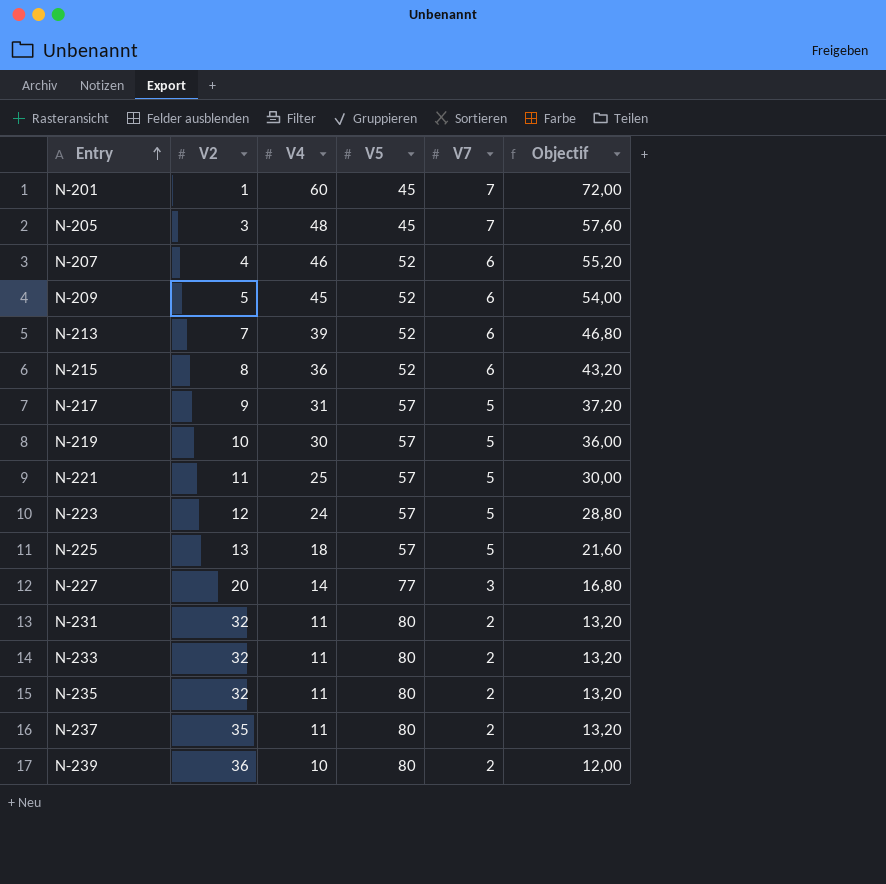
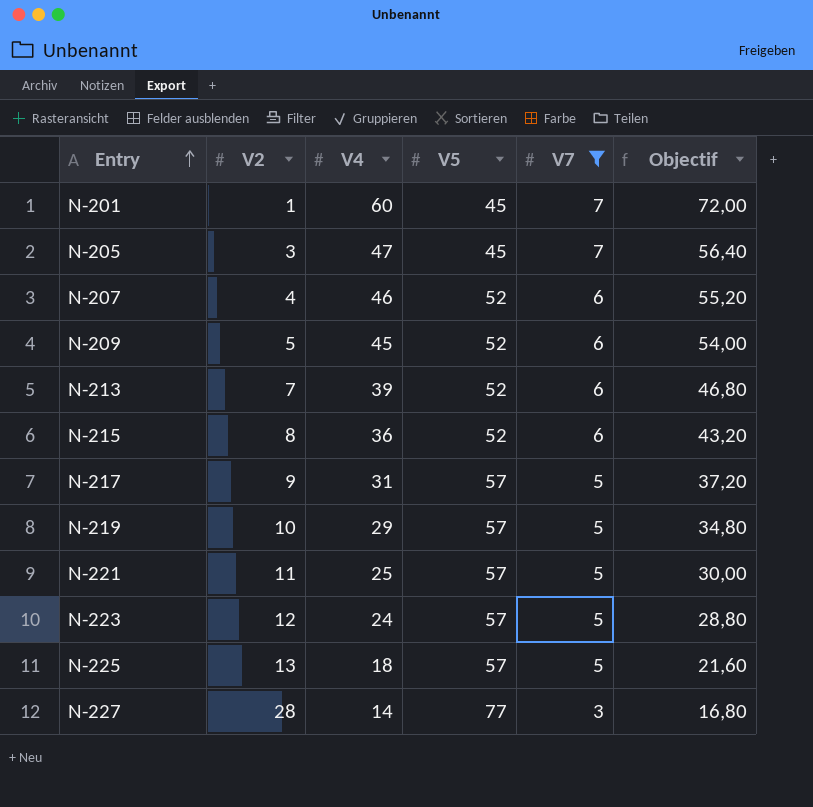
filter: none -> V7 != 2
N-205 | V4: 48 -> 47
N-205 | Objectif: 57,60 -> 56,40
N-219 | V4: 30 -> 29
N-219 | Objectif: 36,00 -> 34,80
N-227 | V2: 20 -> 28

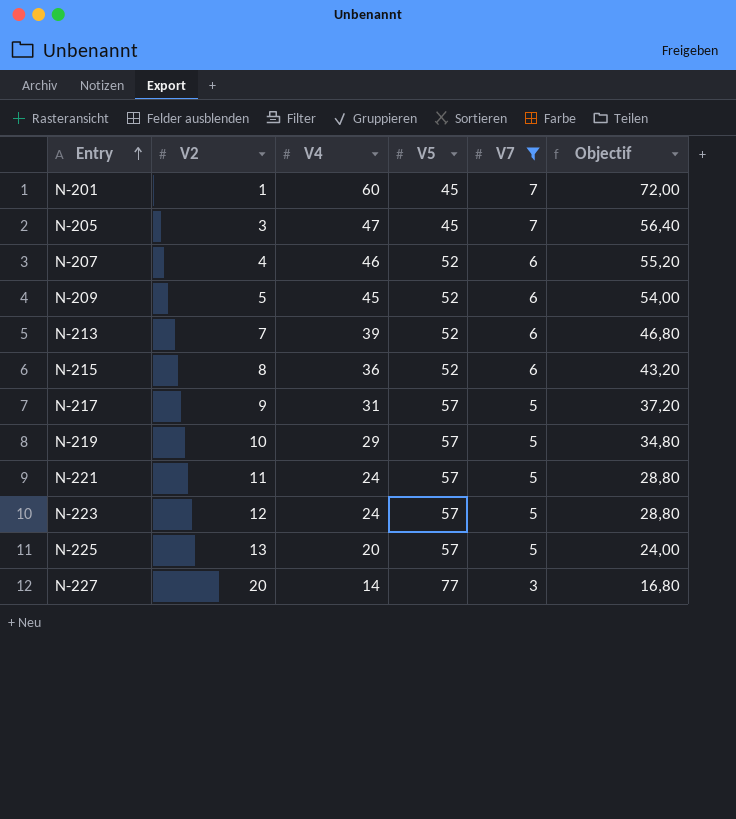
N-221 | V4: 25 -> 24
N-221 | Objectif: 30,00 -> 28,80
N-225 | V4: 18 -> 20
N-225 | Objectif: 21,60 -> 24,00
N-227 | V2: 28 -> 20

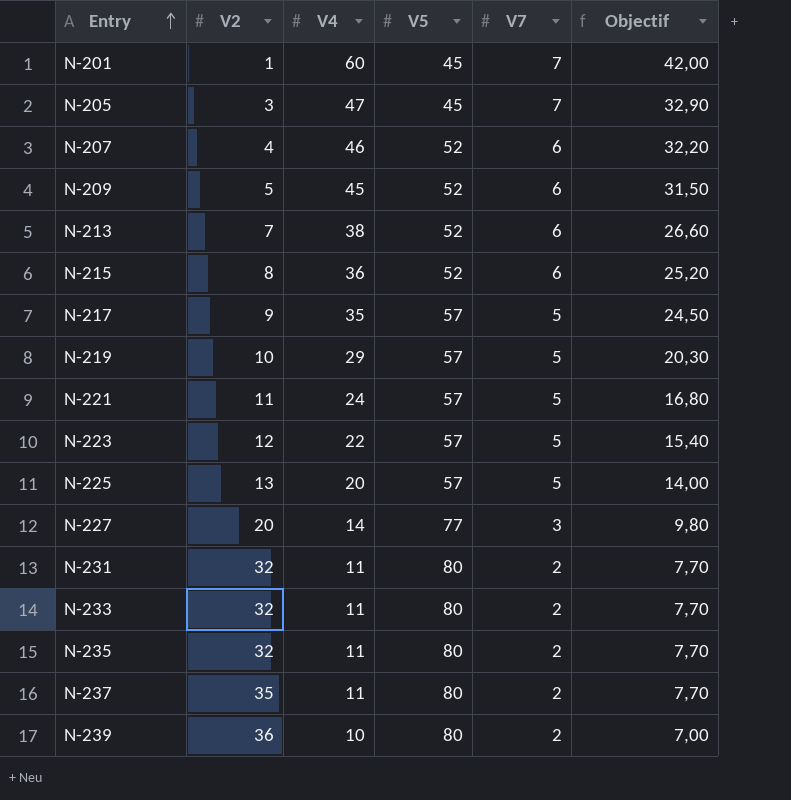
filter: V7 != 2 -> none
column Objectif | formula: [V4] * 1,2 -> [V4] * 0,7
N-213 | V4: 39 -> 38
N-217 | V4: 31 -> 35
N-223 | V4: 24 -> 22

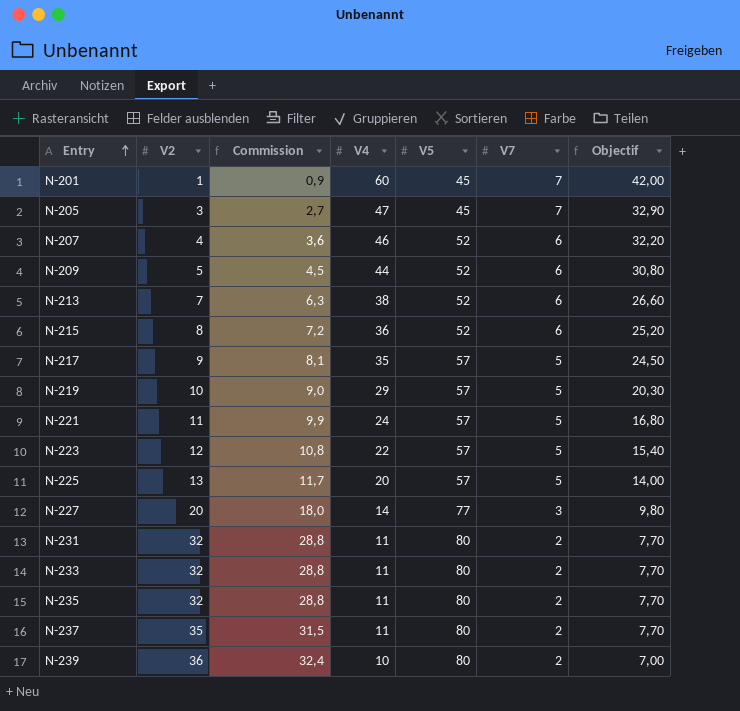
column Commission | formula: none -> [V2] * 0,9
N-209 | V4: 45 -> 44
N-209 | Objectif: 31,50 -> 30,80

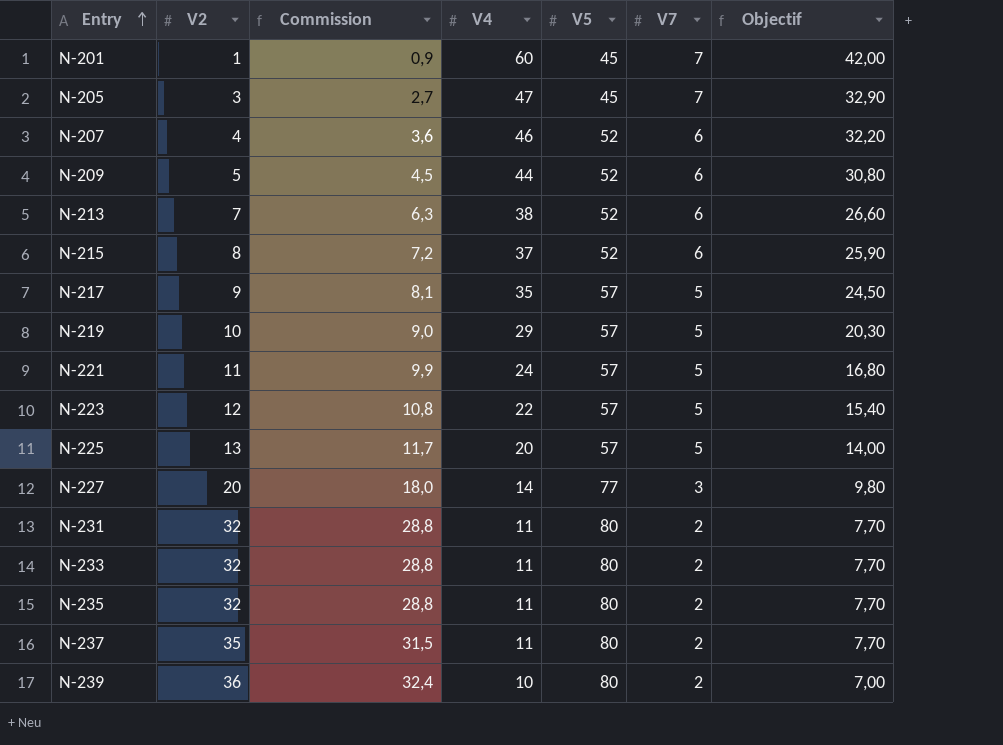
N-215 | V4: 36 -> 37
N-215 | Objectif: 25,20 -> 25,90

